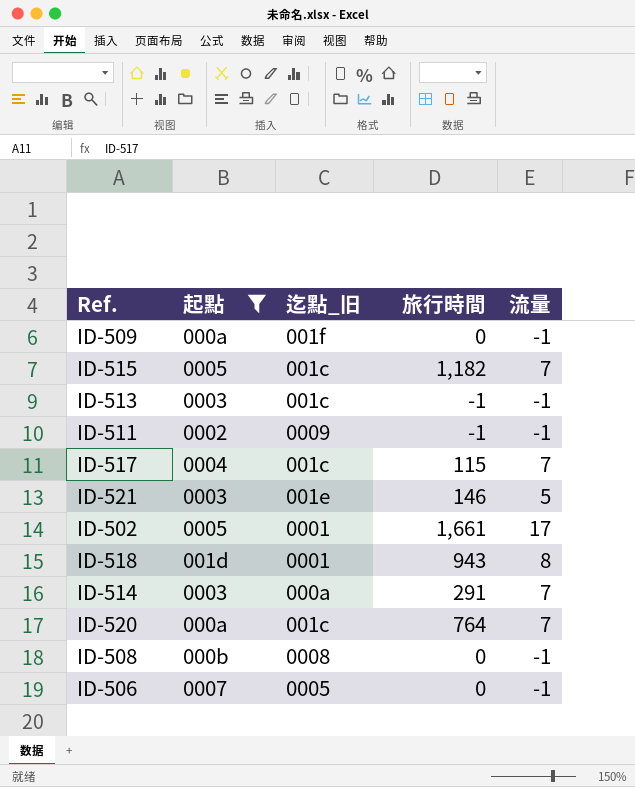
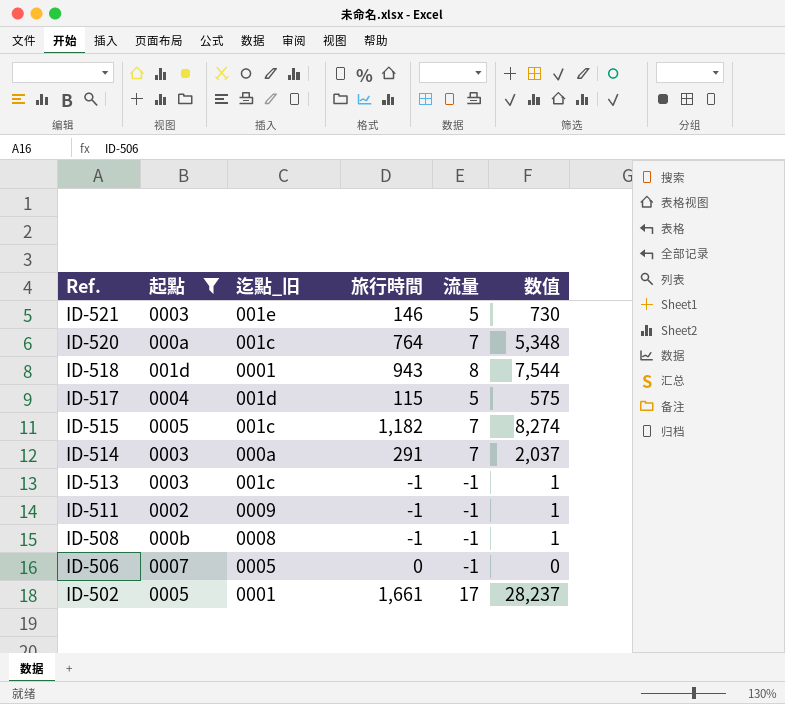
row order: none -> Ref. descending
column 数值 | formula: none -> [旅行時間] * [流量]
row ID-509: 000a | 001f | 0 | -1 -> none
ID-517 | 迄點_旧: 001c -> 001d
ID-517 | 流量: 7 -> 5
ID-508 | 旅行時間: 0 -> -1

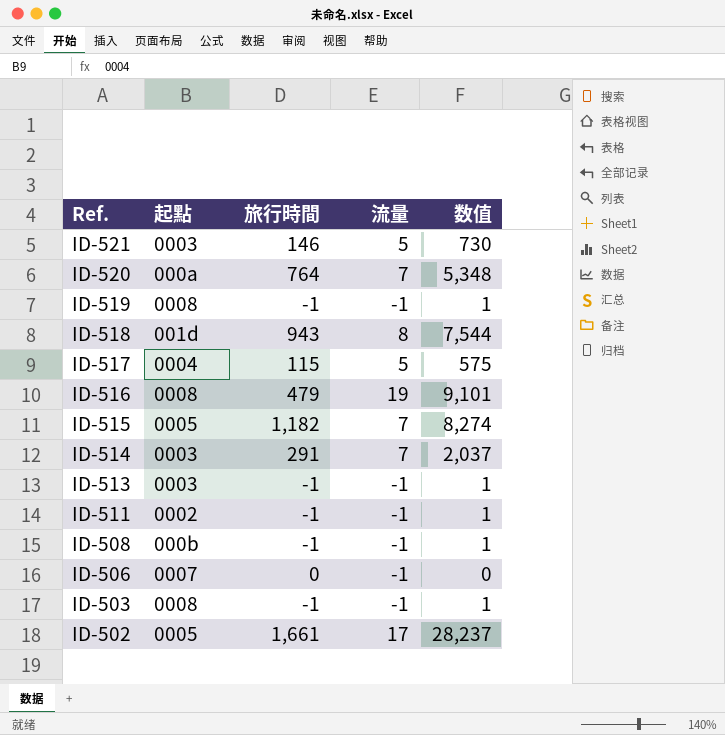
filter: 起點 != 0008 -> none
column 迄點_旧 | position: 3 -> none

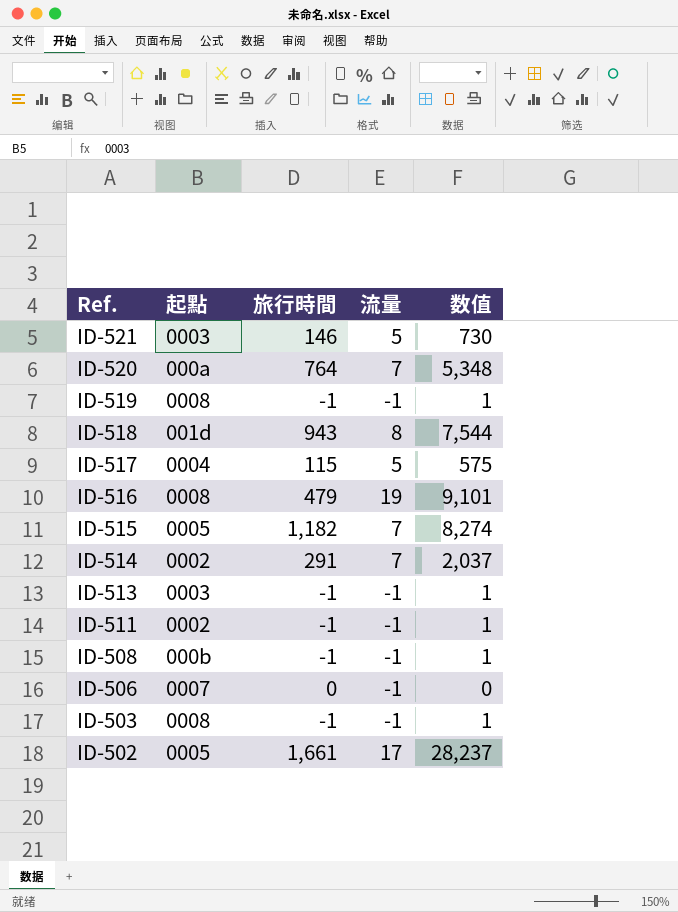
ID-514 | 起點: 0003 -> 0002

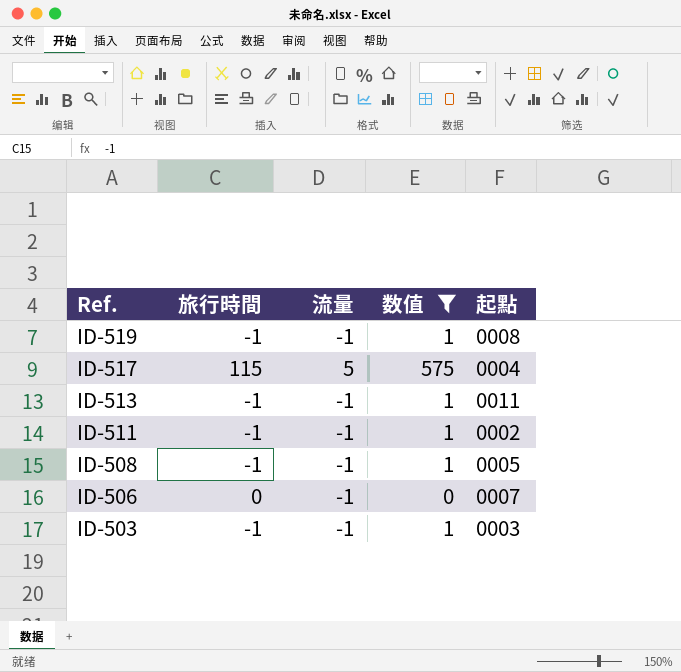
filter: none -> 数值 <= 575
column 起點 | position: 2 -> 5
ID-513 | 起點: 0003 -> 0011
ID-508 | 起點: 000b -> 0005
ID-503 | 起點: 0008 -> 0003

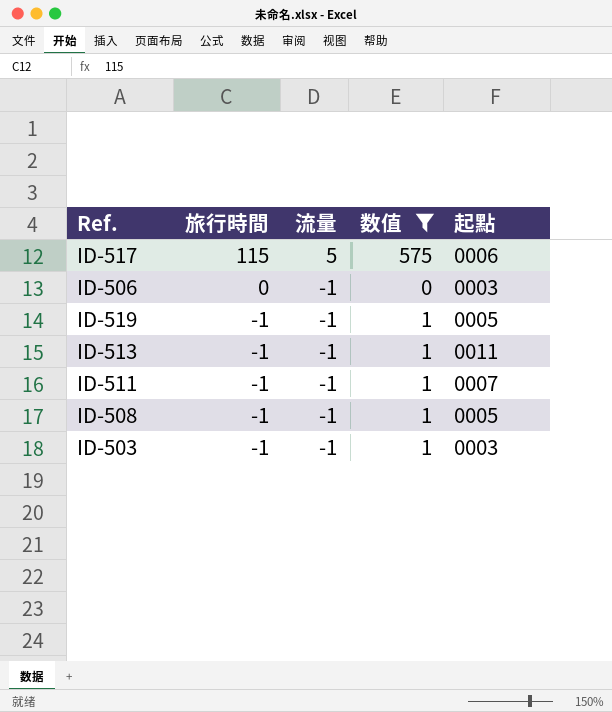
row order: Ref. descending -> 旅行時間 descending
ID-517 | 起點: 0004 -> 0006
ID-506 | 起點: 0007 -> 0003
ID-519 | 起點: 0008 -> 0005
ID-511 | 起點: 0002 -> 0007

